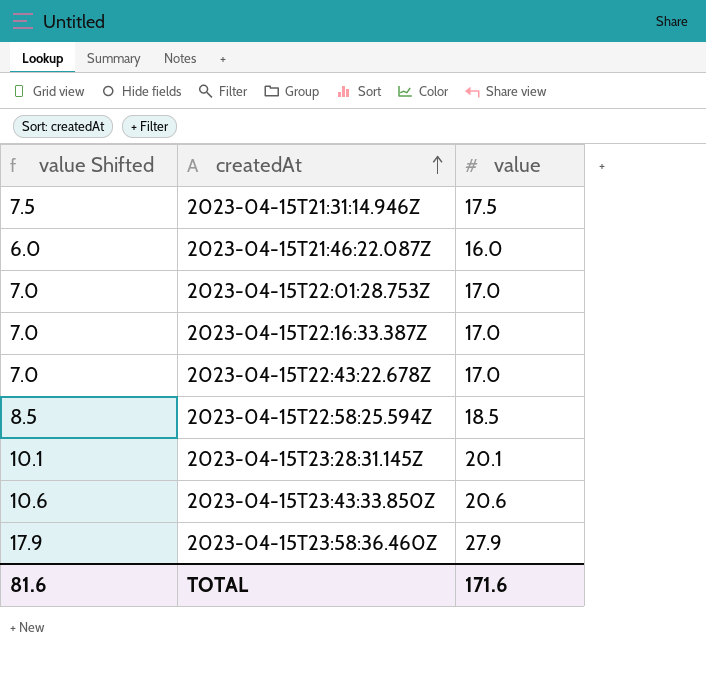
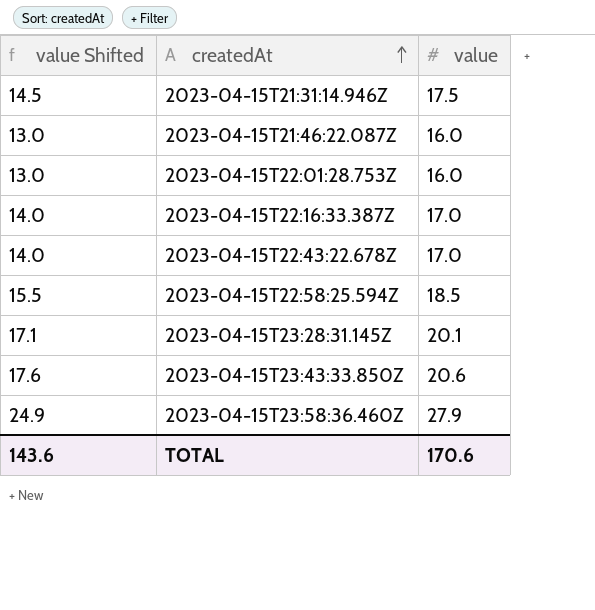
column value Shifted | formula: [value] - 10 -> [value] - 3
2023-04-15T22:01:28.753Z | value: 17.0 -> 16.0
TOTAL | value Shifted: 81.6 -> 143.6
TOTAL | value: 171.6 -> 170.6

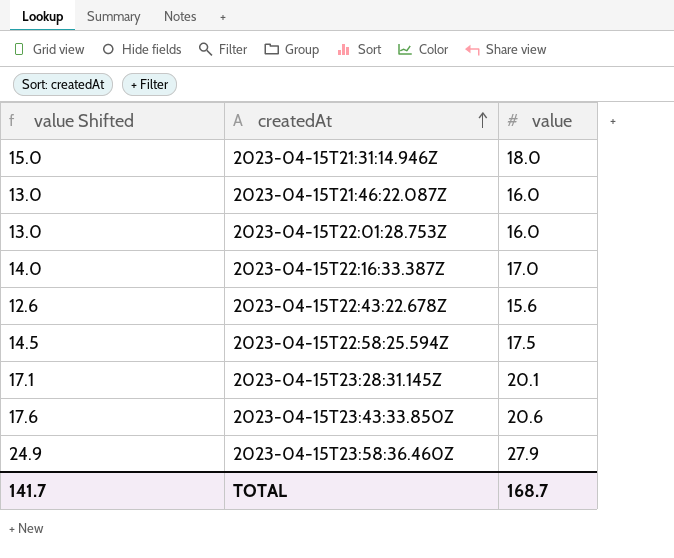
2023-04-15T21:31:14.946Z | value Shifted: 14.5 -> 15.0
2023-04-15T21:31:14.946Z | value: 17.5 -> 18.0
2023-04-15T22:43:22.678Z | value Shifted: 14.0 -> 12.6
2023-04-15T22:43:22.678Z | value: 17.0 -> 15.6
2023-04-15T22:58:25.594Z | value Shifted: 15.5 -> 14.5
2023-04-15T22:58:25.594Z | value: 18.5 -> 17.5
TOTAL | value Shifted: 143.6 -> 141.7
TOTAL | value: 170.6 -> 168.7

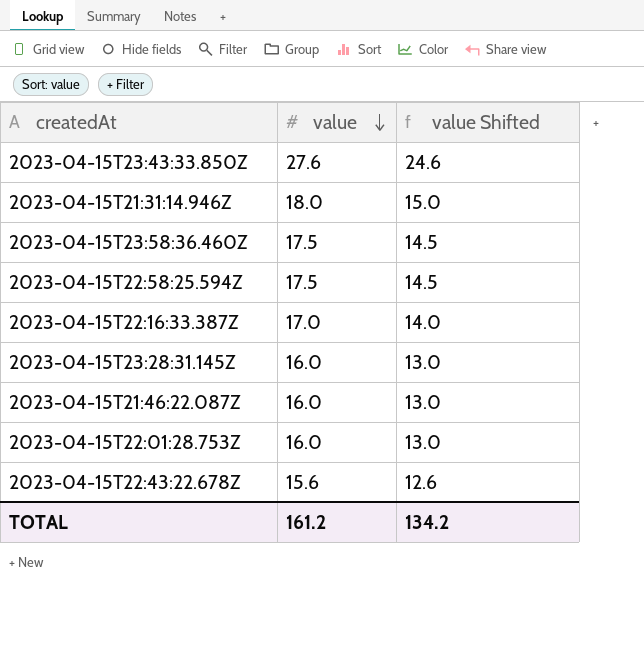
row order: createdAt ascending -> value descending
column value Shifted | position: 1 -> 3
2023-04-15T23:43:33.850Z | value: 20.6 -> 27.6
2023-04-15T23:43:33.850Z | value Shifted: 17.6 -> 24.6
2023-04-15T23:58:36.460Z | value: 27.9 -> 17.5
2023-04-15T23:58:36.460Z | value Shifted: 24.9 -> 14.5
2023-04-15T23:28:31.145Z | value: 20.1 -> 16.0
2023-04-15T23:28:31.145Z | value Shifted: 17.1 -> 13.0
TOTAL | value: 168.7 -> 161.2
TOTAL | value Shifted: 141.7 -> 134.2

